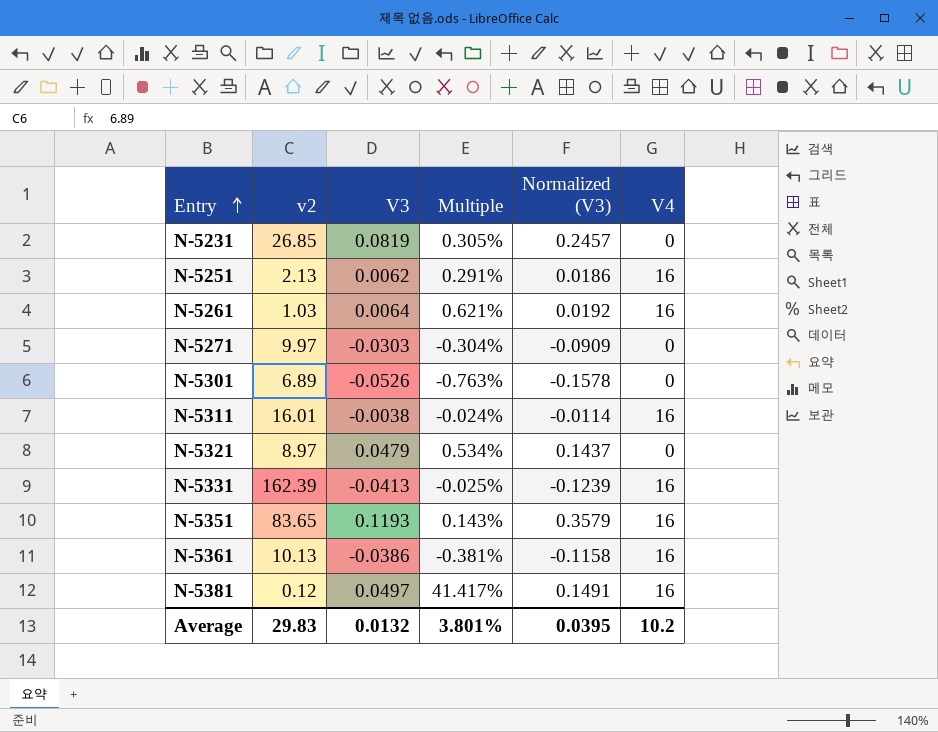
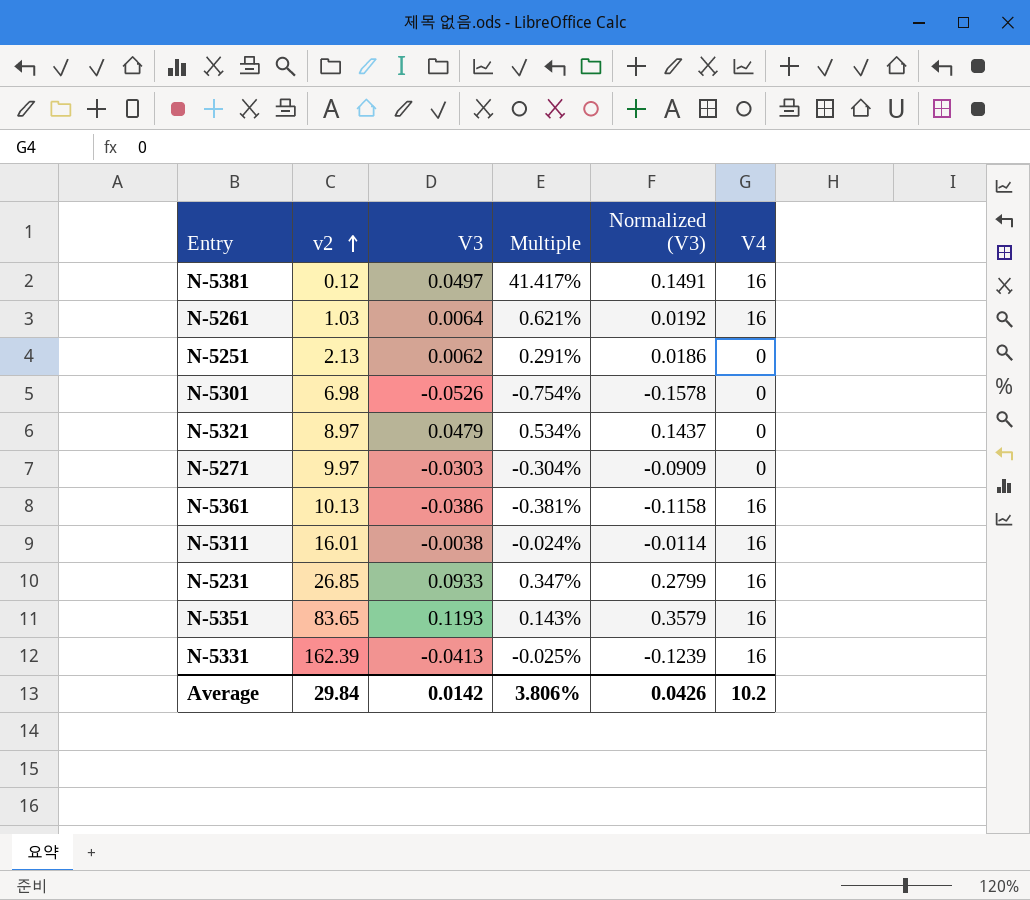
row order: Entry ascending -> v2 ascending
N-5251 | V4: 16 -> 0
N-5301 | v2: 6.89 -> 6.98
N-5301 | Multiple: -0.763% -> -0.754%
N-5231 | V3: 0.0819 -> 0.0933
N-5231 | Multiple: 0.305% -> 0.347%
N-5231 | Normalized (V3): 0.2457 -> 0.2799
N-5231 | V4: 0 -> 16
Average | v2: 29.83 -> 29.84
Average | V3: 0.0132 -> 0.0142
Average | Multiple: 3.801% -> 3.806%
Average | Normalized (V3): 0.0395 -> 0.0426

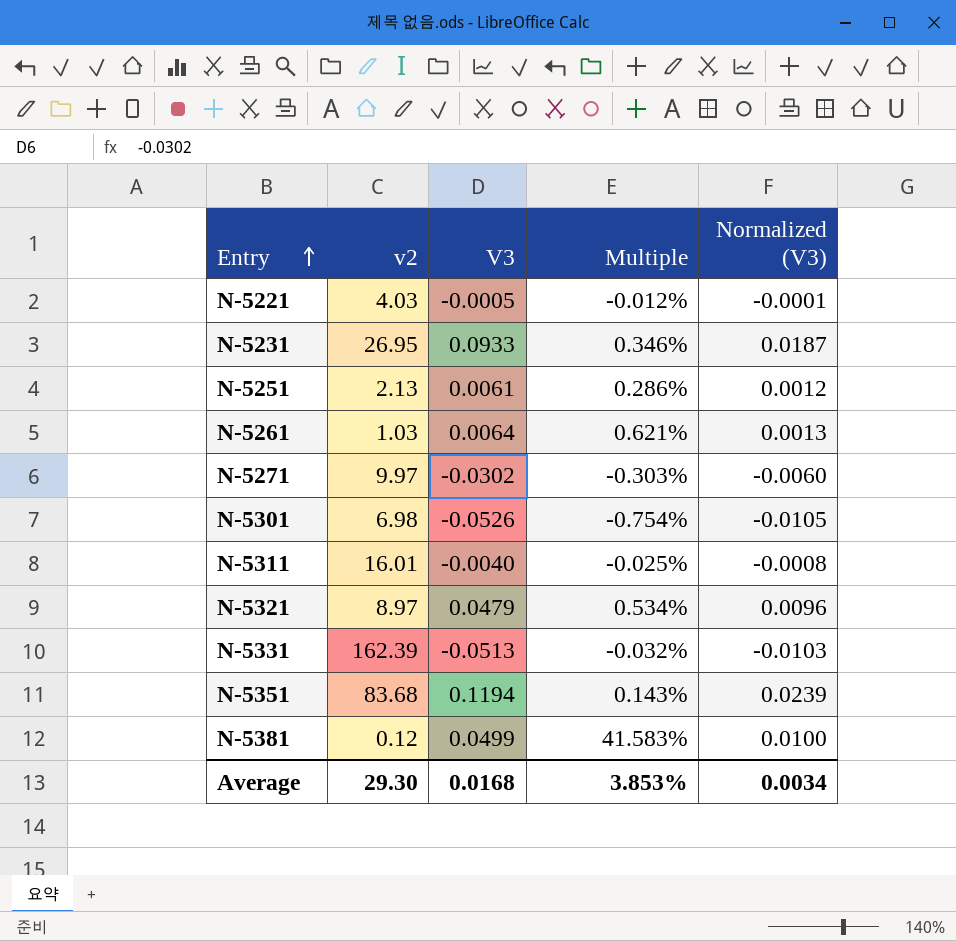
row order: v2 ascending -> Entry ascending
column V4 | position: 6 -> none
column Normalized (V3) | formula: [V3] * 3 -> [V3] * 0.2
row N-5361: 10.13 | -0.0386 | -0.381% | -0.1158 | 16 -> none
row N-5221: none -> 4.03 | -0.0005 | -0.012% | -0.0001
N-5231 | v2: 26.85 -> 26.95
N-5231 | Multiple: 0.347% -> 0.346%
N-5251 | V3: 0.0062 -> 0.0061
N-5251 | Multiple: 0.291% -> 0.286%
N-5271 | V3: -0.0303 -> -0.0302
N-5271 | Multiple: -0.304% -> -0.303%
N-5311 | V3: -0.0038 -> -0.0040
N-5311 | Multiple: -0.024% -> -0.025%
N-5331 | V3: -0.0413 -> -0.0513
N-5331 | Multiple: -0.025% -> -0.032%
N-5351 | v2: 83.65 -> 83.68
N-5351 | V3: 0.1193 -> 0.1194
N-5381 | V3: 0.0497 -> 0.0499
N-5381 | Multiple: 41.417% -> 41.583%
Average | v2: 29.84 -> 29.30
Average | V3: 0.0142 -> 0.0168
Average | Multiple: 3.806% -> 3.853%
Average | Normalized (V3): 0.0426 -> 0.0034

